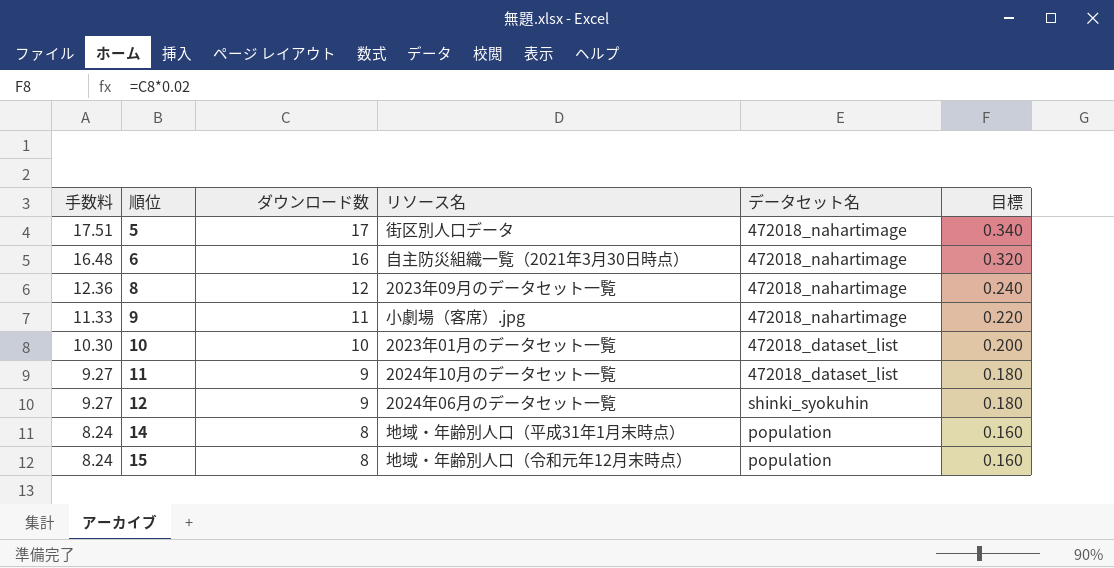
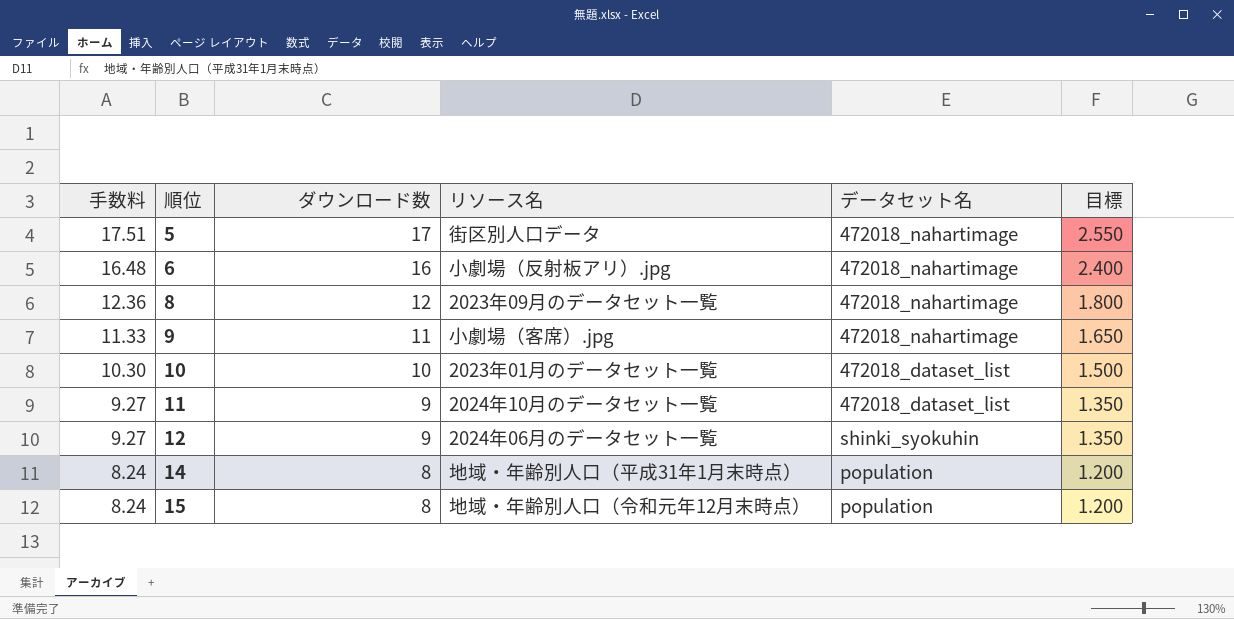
column 目標 | formula: [ダウンロード数] * 0.02 -> [ダウンロード数] * 0.15
6 | リソース名: 自主防災組織一覧（2021年3月30日時点） -> 小劇場（反射板アリ）.jpg

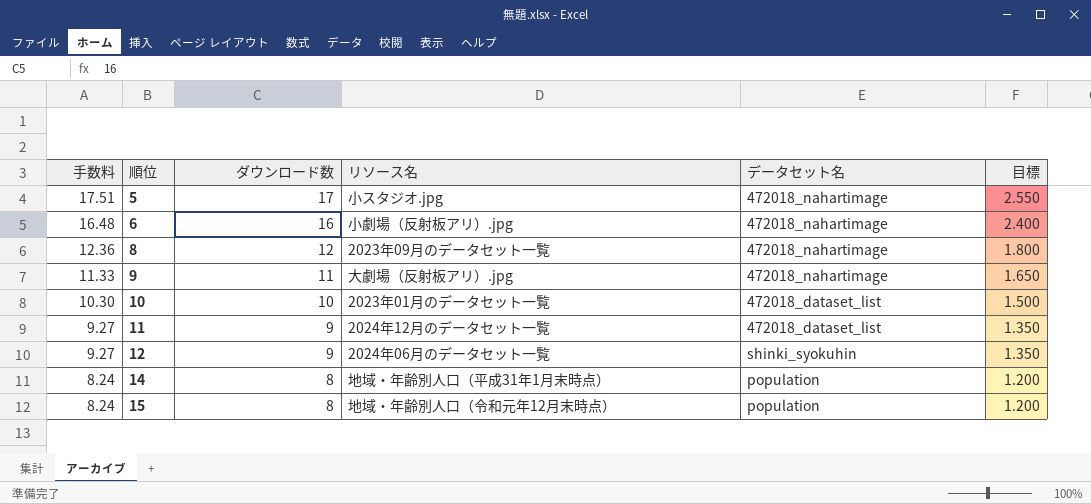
5 | リソース名: 街区別人口データ -> 小スタジオ.jpg
9 | リソース名: 小劇場（客席）.jpg -> 大劇場（反射板アリ）.jpg
11 | リソース名: 2024年10月のデータセット一覧 -> 2024年12月のデータセット一覧

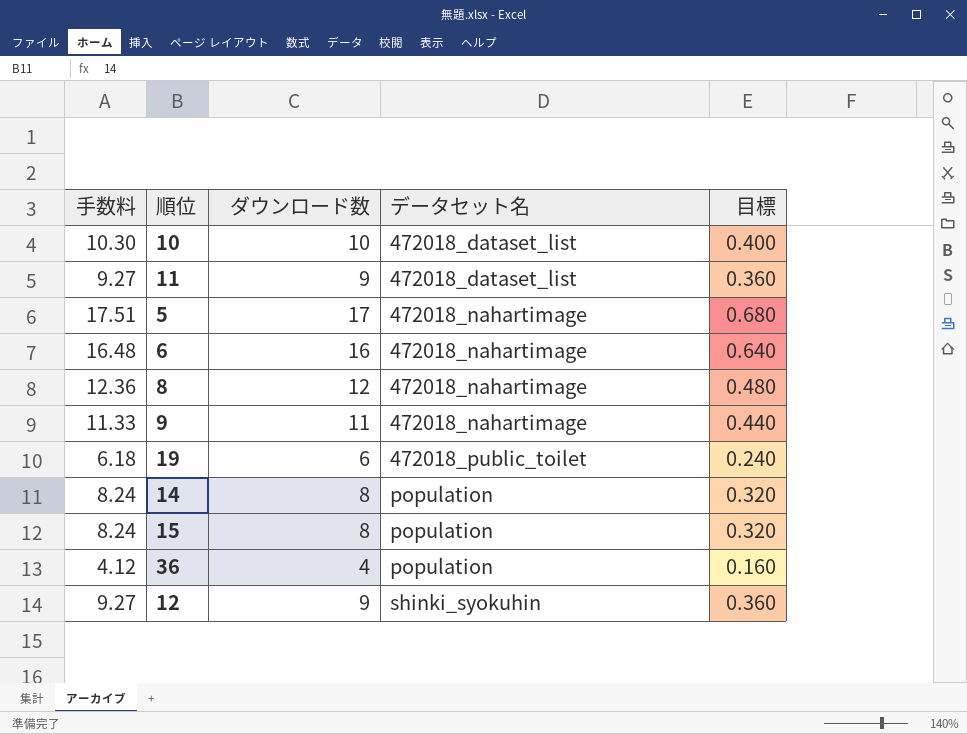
row order: 手数料 descending -> データセット名 ascending
column リソース名 | position: 4 -> none
column 目標 | formula: [ダウンロード数] * 0.15 -> [ダウンロード数] * 0.04
row 19: none -> 6.18 | 6 | 472018_public_toilet | 0.240
row 36: none -> 4.12 | 4 | population | 0.160

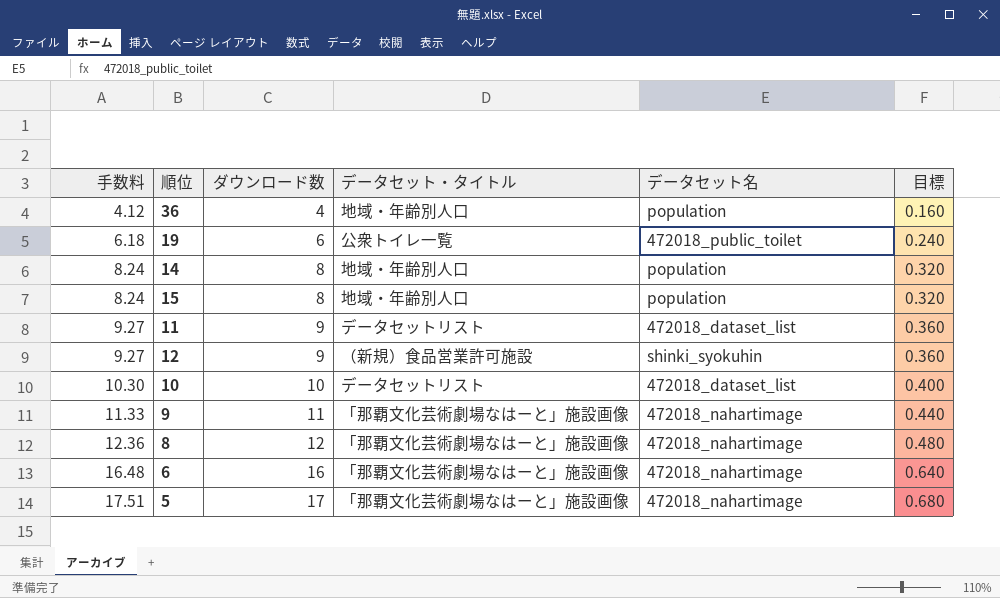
row order: データセット名 ascending -> 手数料 ascending
column データセット・タイトル | position: none -> 4

